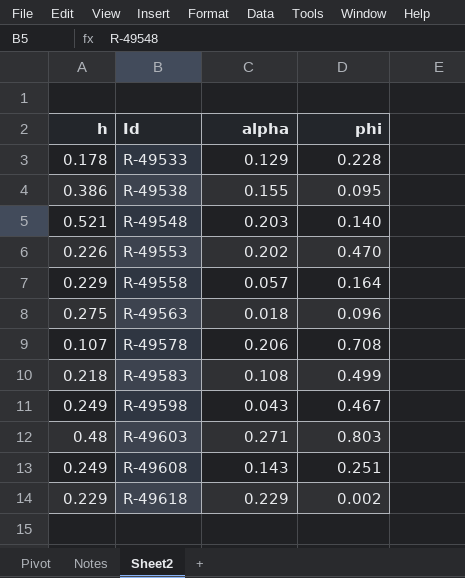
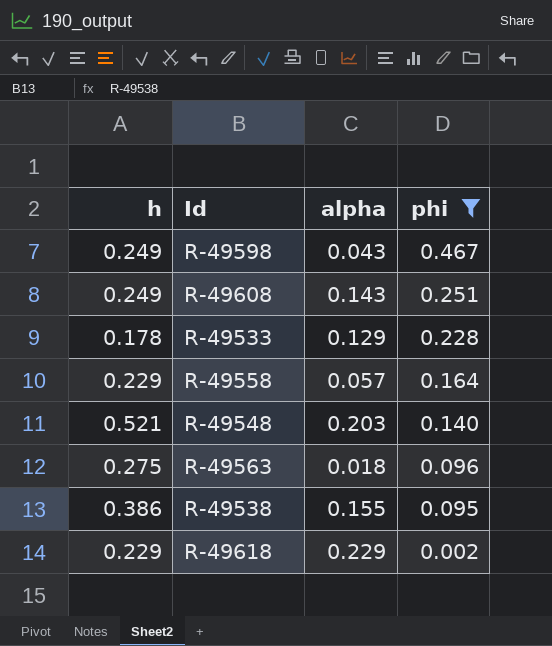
filter: none -> phi <= 0.467
row order: Id ascending -> phi descending

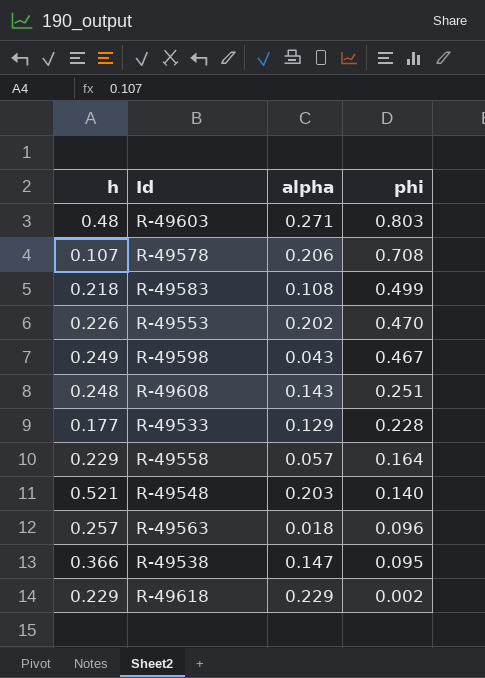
filter: phi <= 0.467 -> none
R-49608 | h: 0.249 -> 0.248
R-49533 | h: 0.178 -> 0.177
R-49563 | h: 0.275 -> 0.257
R-49538 | h: 0.386 -> 0.366
R-49538 | alpha: 0.155 -> 0.147

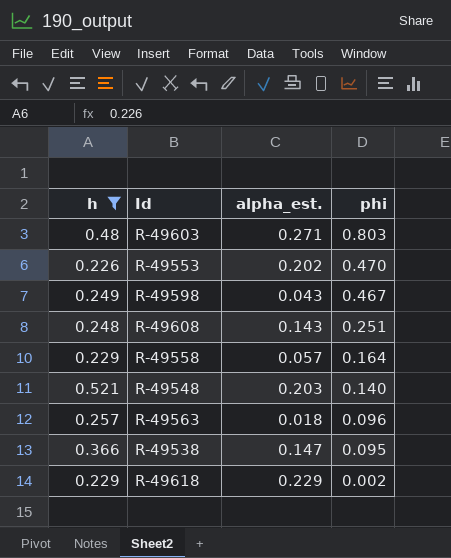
filter: none -> h >= 0.226
column name: alpha -> alpha_est.

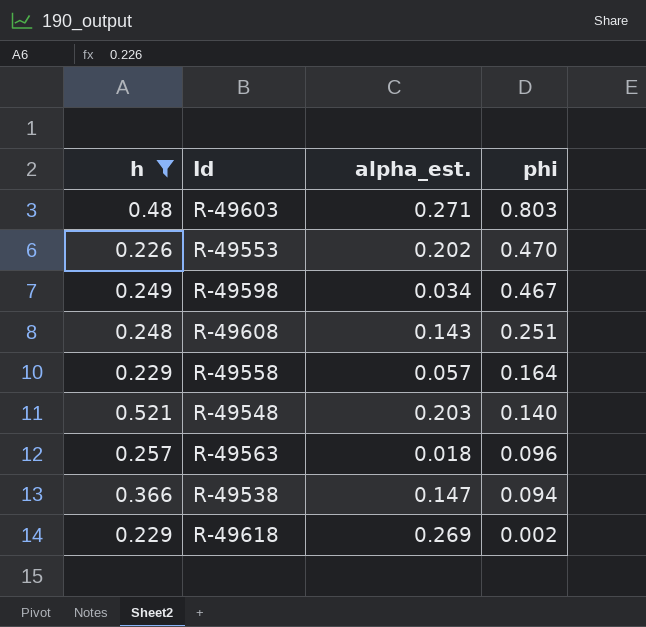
R-49598 | alpha_est.: 0.043 -> 0.034
R-49538 | phi: 0.095 -> 0.094
R-49618 | alpha_est.: 0.229 -> 0.269

